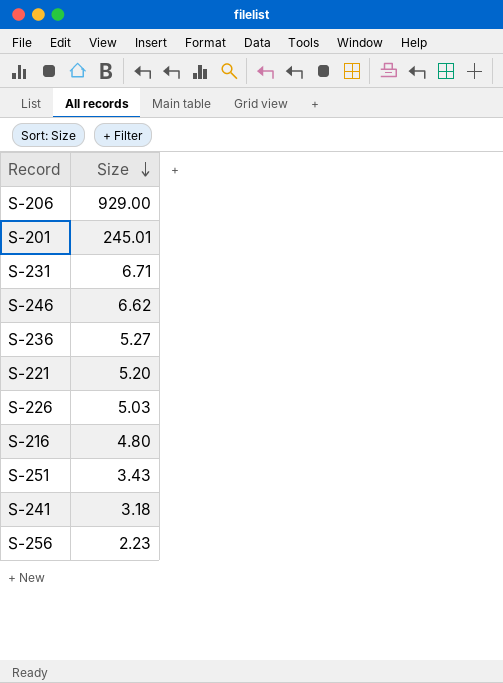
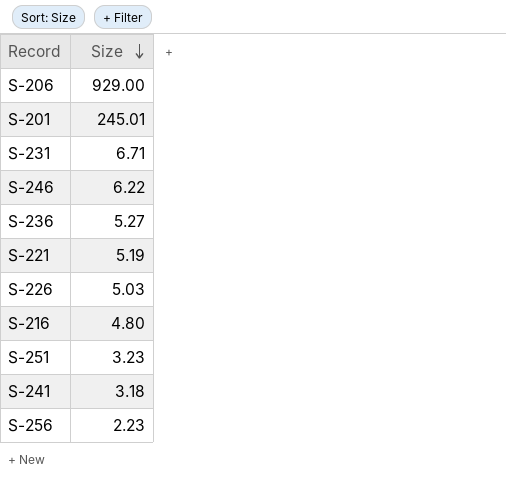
S-246 | Size: 6.62 -> 6.22
S-221 | Size: 5.20 -> 5.19
S-251 | Size: 3.43 -> 3.23

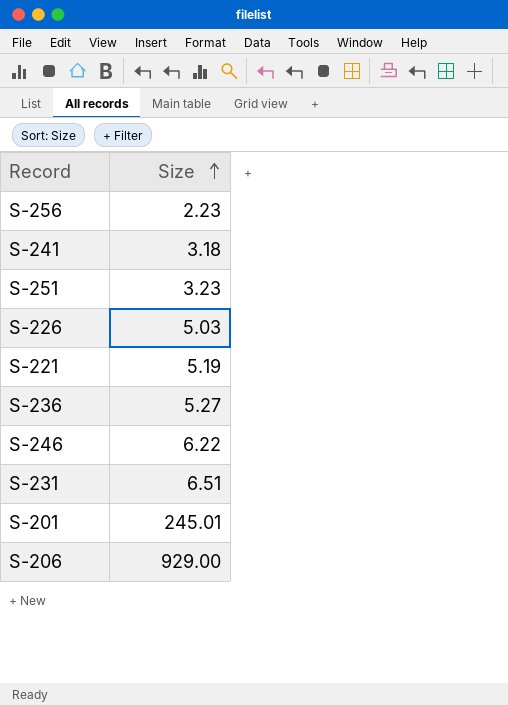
row order: Size descending -> Size ascending
row S-216: 4.80 -> none
S-231 | Size: 6.71 -> 6.51

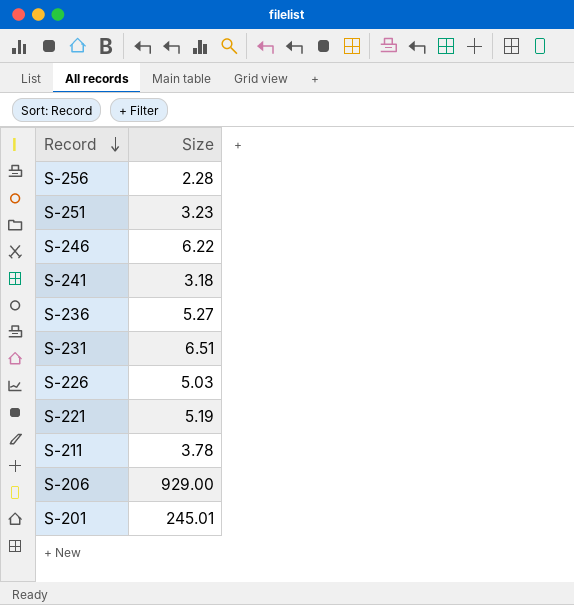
row order: Size ascending -> Record descending
S-256 | Size: 2.23 -> 2.28
row S-211: none -> 3.78

